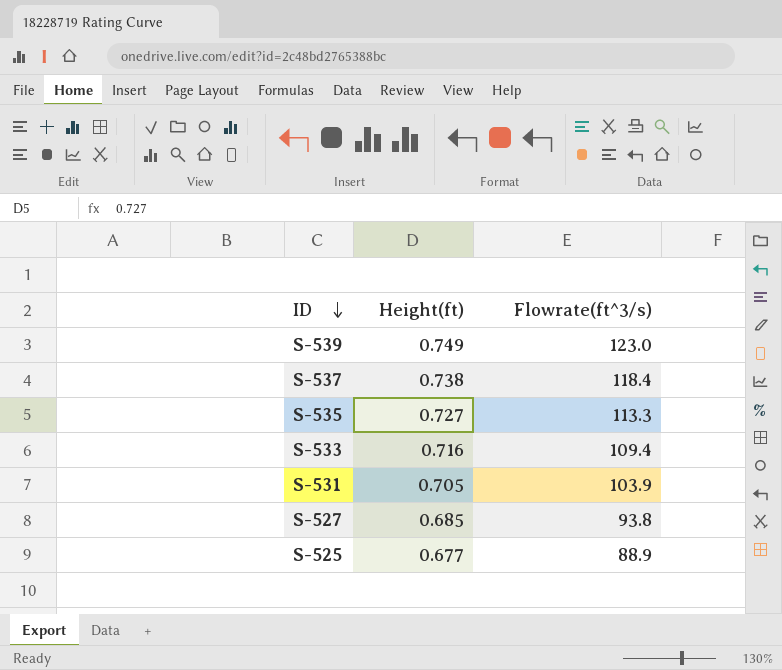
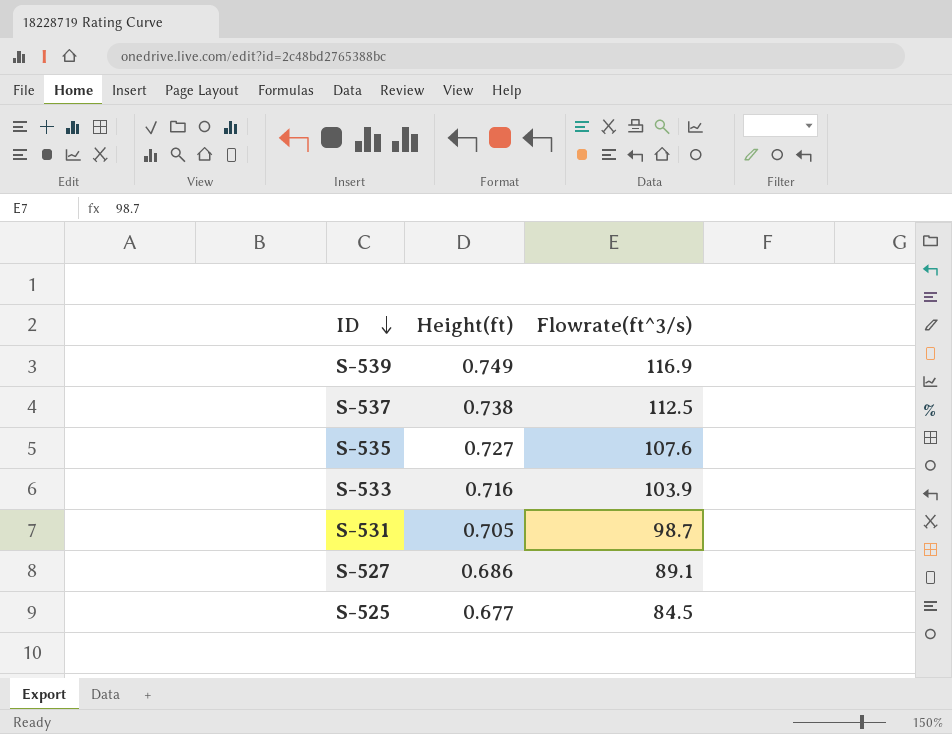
S-539 | Flowrate(ft^3/s): 123.0 -> 116.9
S-537 | Flowrate(ft^3/s): 118.4 -> 112.5
S-535 | Flowrate(ft^3/s): 113.3 -> 107.6
S-533 | Flowrate(ft^3/s): 109.4 -> 103.9
S-531 | Flowrate(ft^3/s): 103.9 -> 98.7
S-527 | Height(ft): 0.685 -> 0.686
S-527 | Flowrate(ft^3/s): 93.8 -> 89.1
S-525 | Flowrate(ft^3/s): 88.9 -> 84.5

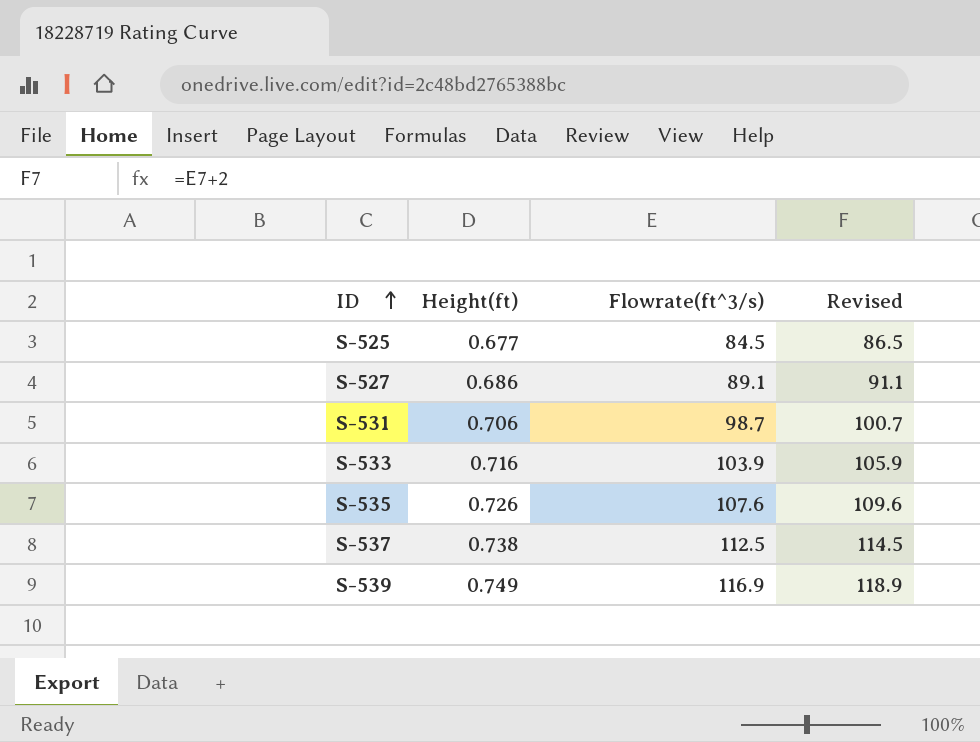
row order: ID descending -> ID ascending
column Revised | formula: none -> [Flowrate(ft^3/s)] + 2
S-531 | Height(ft): 0.705 -> 0.706
S-535 | Height(ft): 0.727 -> 0.726

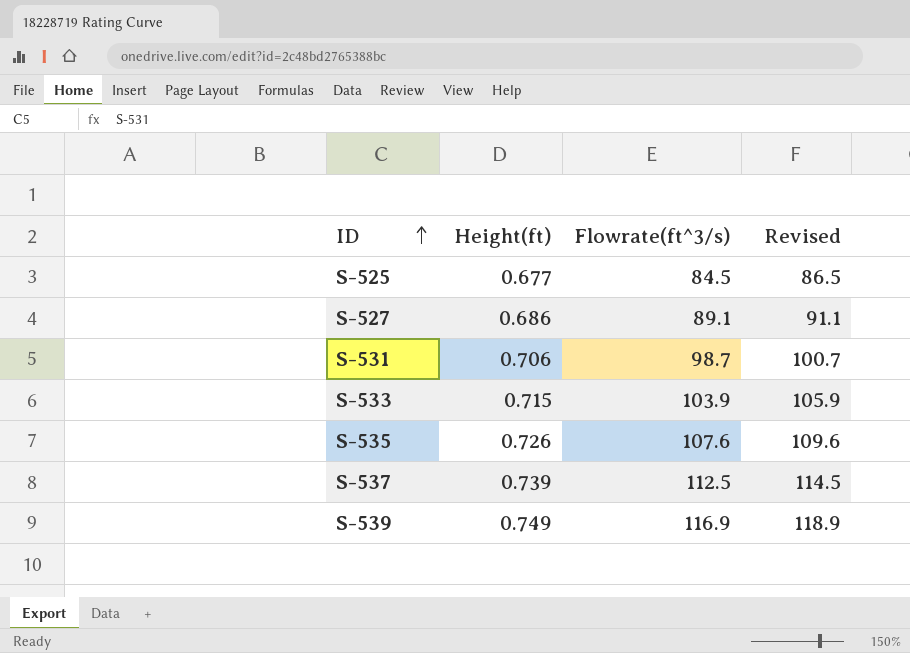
S-533 | Height(ft): 0.716 -> 0.715
S-537 | Height(ft): 0.738 -> 0.739

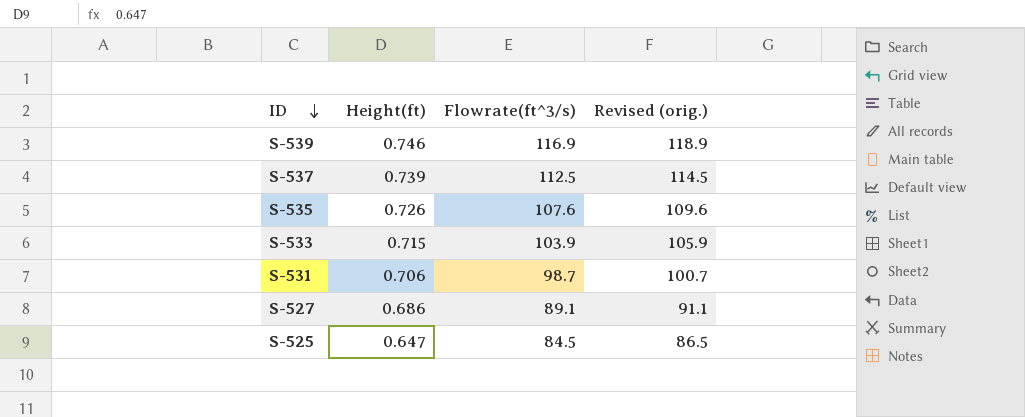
row order: ID ascending -> ID descending
column name: Revised -> Revised (orig.)
S-539 | Height(ft): 0.749 -> 0.746
S-525 | Height(ft): 0.677 -> 0.647

